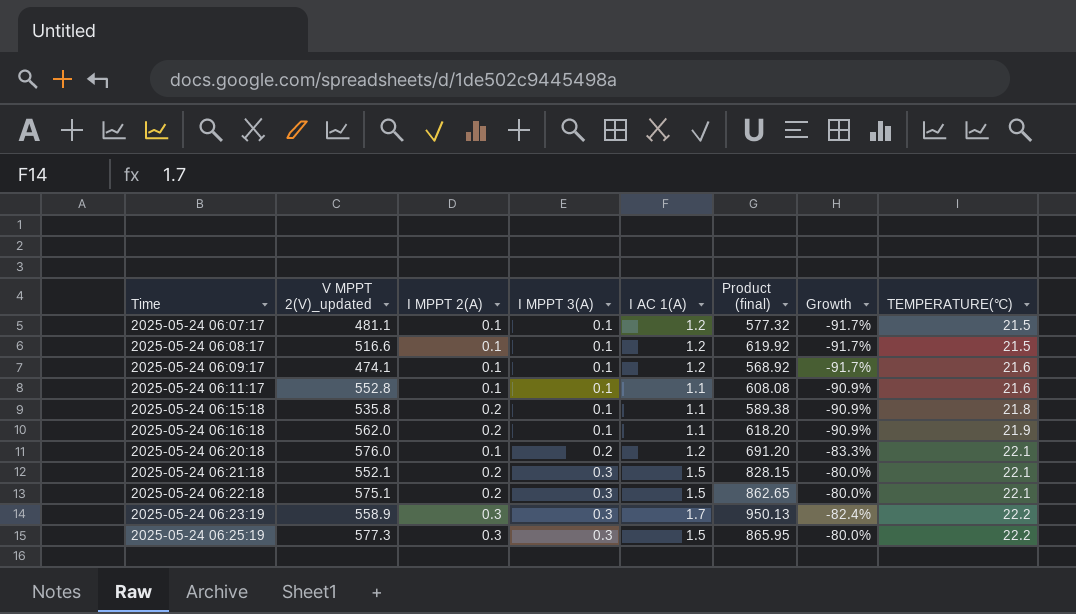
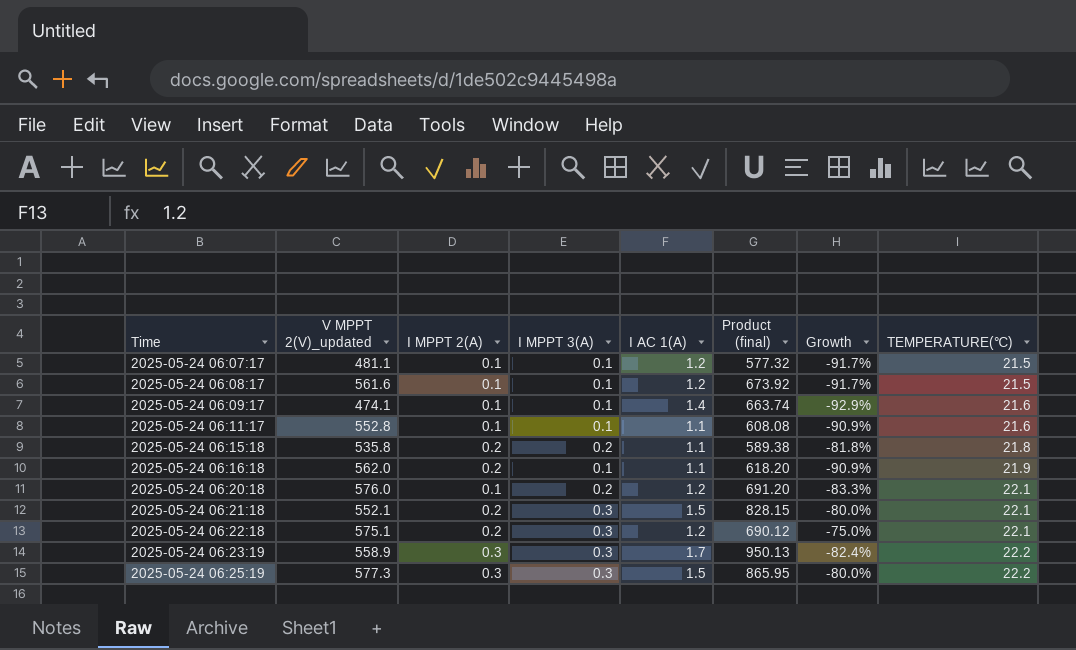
2025-05-24 06:08:17 | V MPPT 2(V)_updated: 516.6 -> 561.6
2025-05-24 06:08:17 | Product (final): 619.92 -> 673.92
2025-05-24 06:09:17 | I AC 1(A): 1.2 -> 1.4
2025-05-24 06:09:17 | Product (final): 568.92 -> 663.74
2025-05-24 06:09:17 | Growth: -91.7% -> -92.9%
2025-05-24 06:15:18 | I MPPT 3(A): 0.1 -> 0.2
2025-05-24 06:15:18 | Growth: -90.9% -> -81.8%
2025-05-24 06:22:18 | I AC 1(A): 1.5 -> 1.2
2025-05-24 06:22:18 | Product (final): 862.65 -> 690.12
2025-05-24 06:22:18 | Growth: -80.0% -> -75.0%

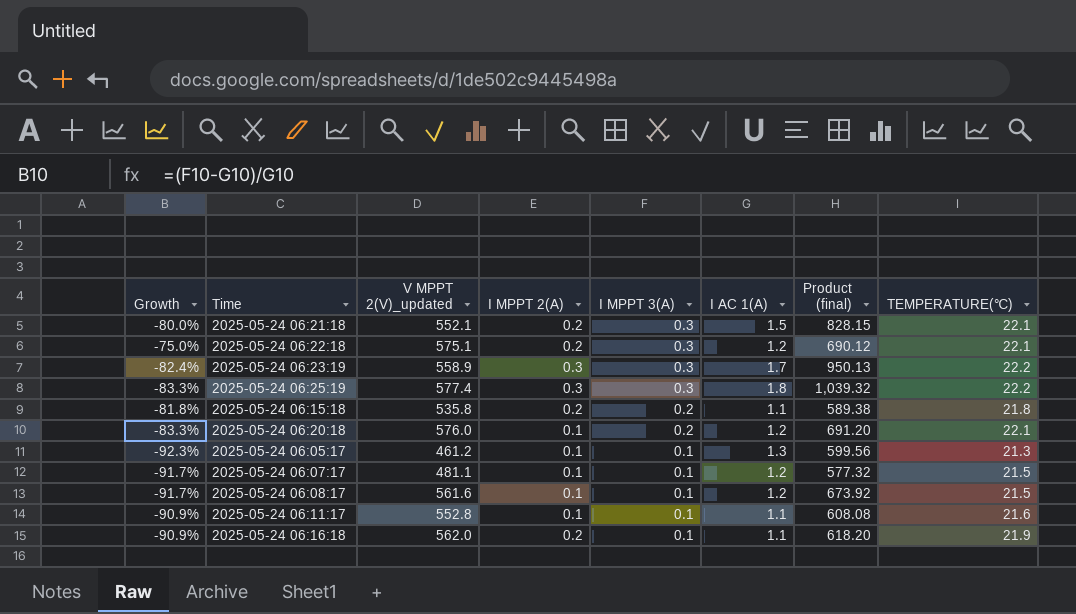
row order: Time ascending -> I MPPT 3(A) descending
column Growth | position: 7 -> 1
row 2025-05-24 06:09:17: 474.1 | 0.1 | 0.1 | 1.4 | 663.74 | -92.9% | 21.6 -> none
2025-05-24 06:25:19 | Growth: -80.0% -> -83.3%
2025-05-24 06:25:19 | V MPPT 2(V)_updated: 577.3 -> 577.4
2025-05-24 06:25:19 | I AC 1(A): 1.5 -> 1.8
2025-05-24 06:25:19 | Product (final): 865.95 -> 1,039.32
row 2025-05-24 06:05:17: none -> -92.3% | 461.2 | 0.1 | 0.1 | 1.3 | 599.56 | 21.3

